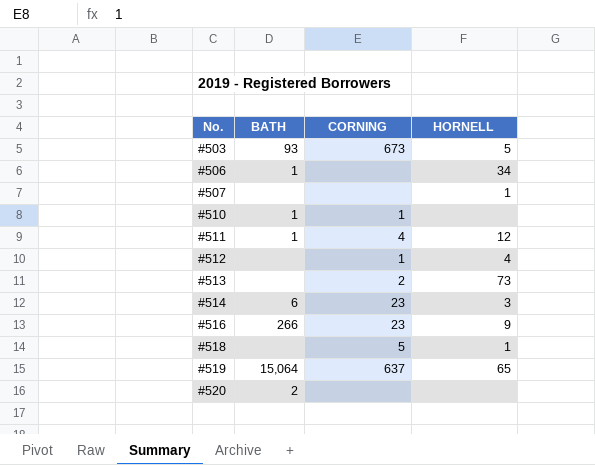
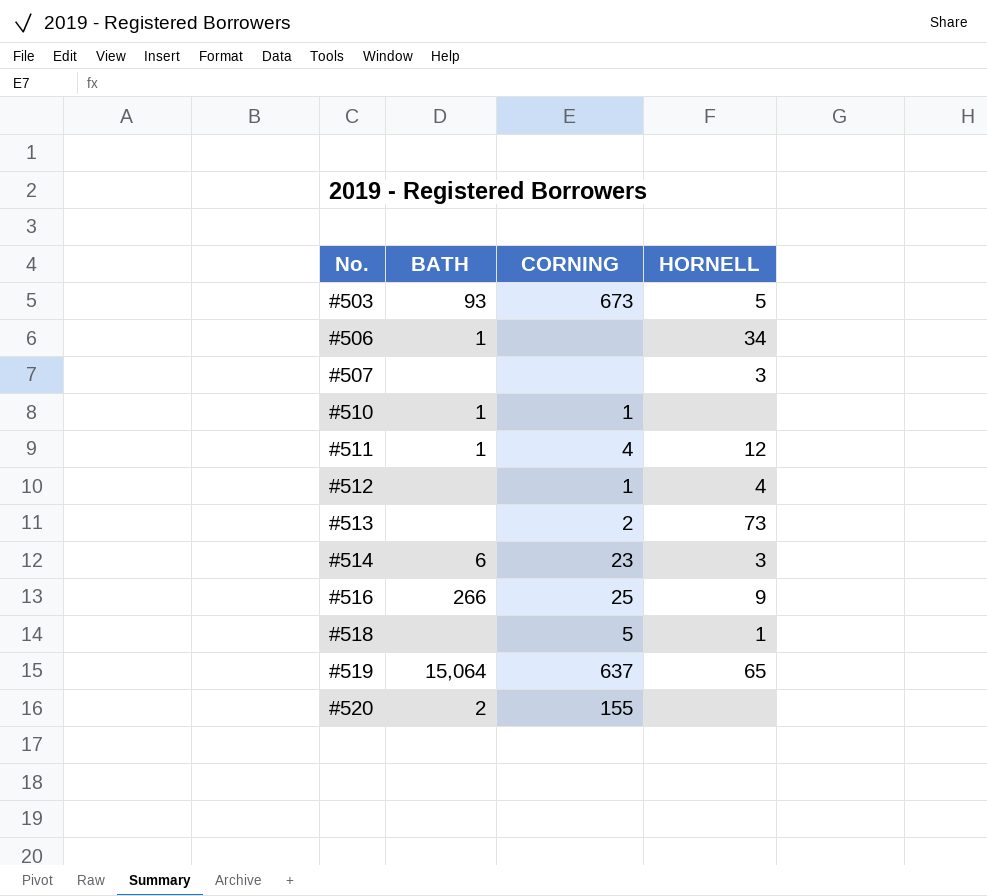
#507 | HORNELL: 1 -> 3
#516 | CORNING: 23 -> 25
#520 | CORNING: none -> 155

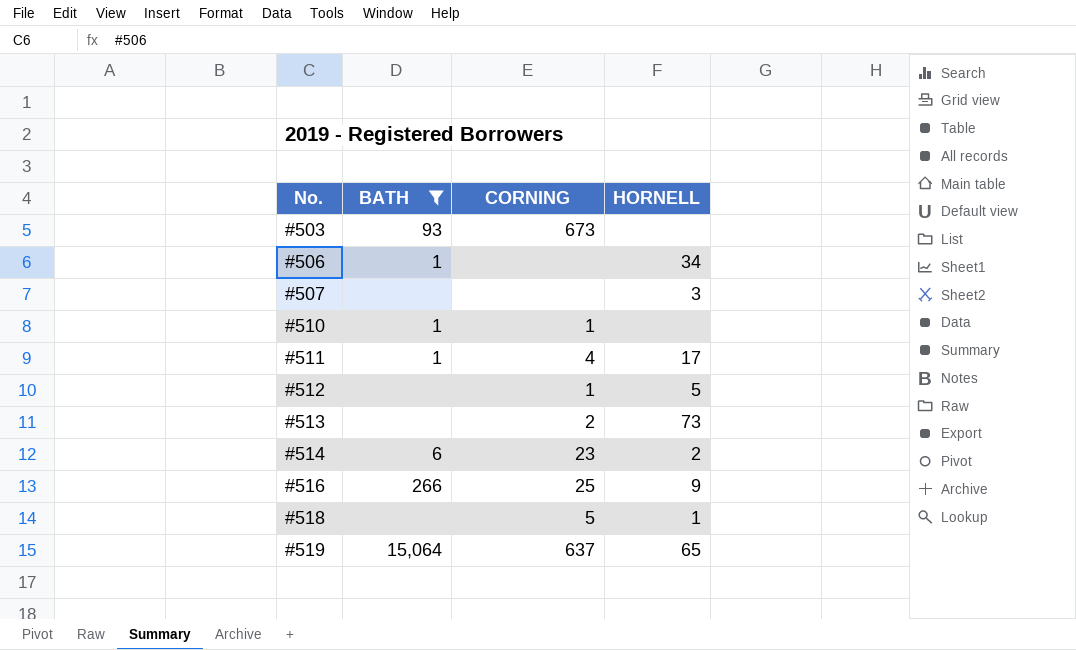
filter: none -> BATH != 2
#503 | HORNELL: 5 -> none
#511 | HORNELL: 12 -> 17
#512 | HORNELL: 4 -> 5
#514 | HORNELL: 3 -> 2

